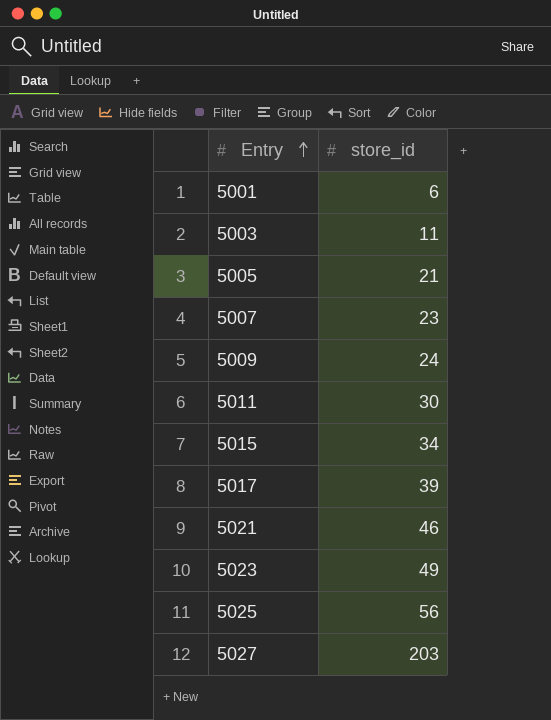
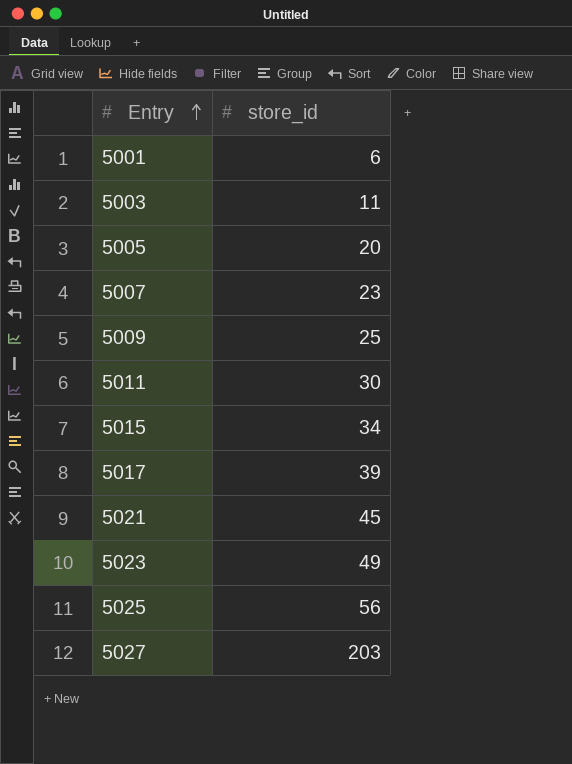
5005 | store_id: 21 -> 20
5009 | store_id: 24 -> 25
5021 | store_id: 46 -> 45

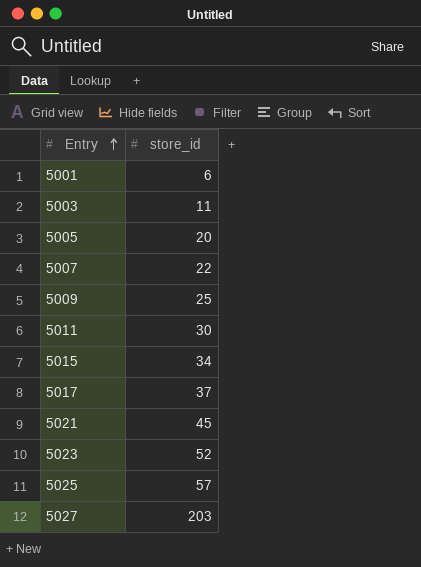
5007 | store_id: 23 -> 22
5017 | store_id: 39 -> 37
5023 | store_id: 49 -> 52
5025 | store_id: 56 -> 57

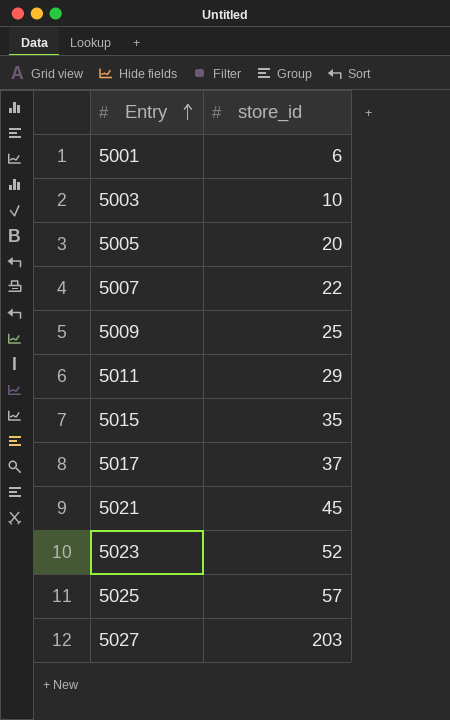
5003 | store_id: 11 -> 10
5011 | store_id: 30 -> 29
5015 | store_id: 34 -> 35

